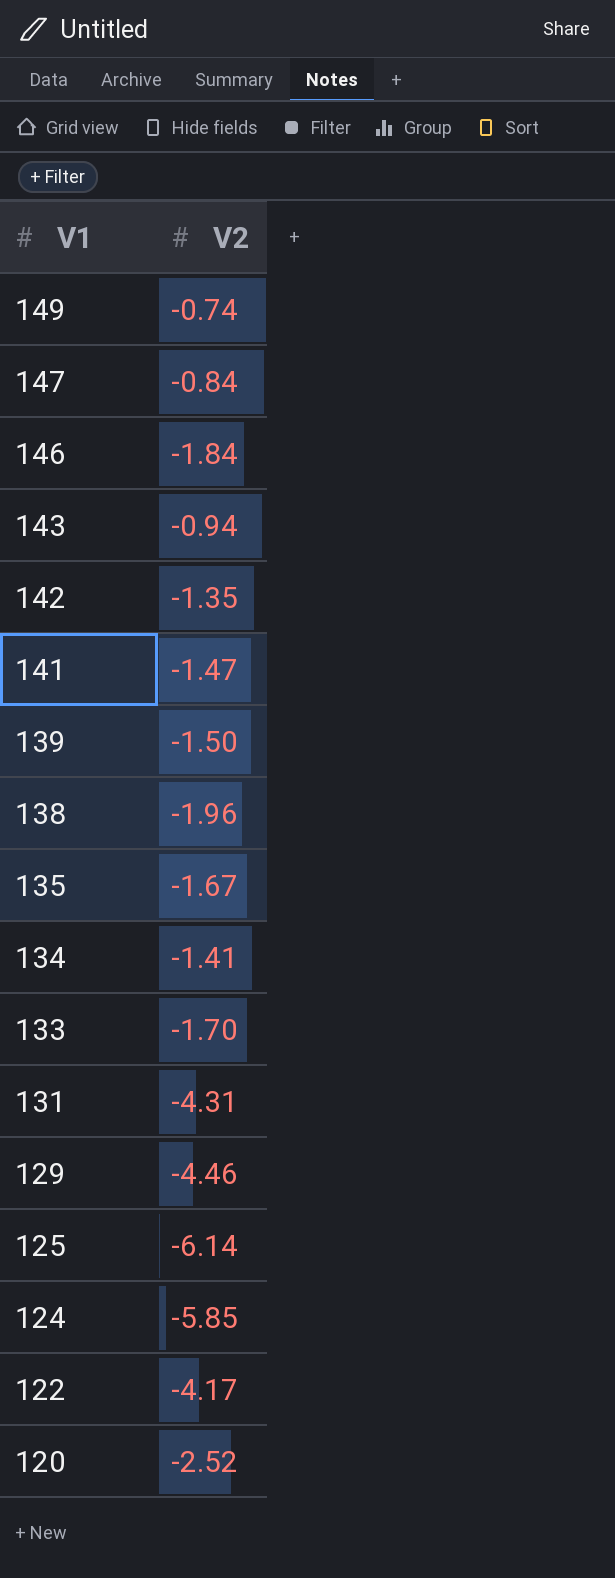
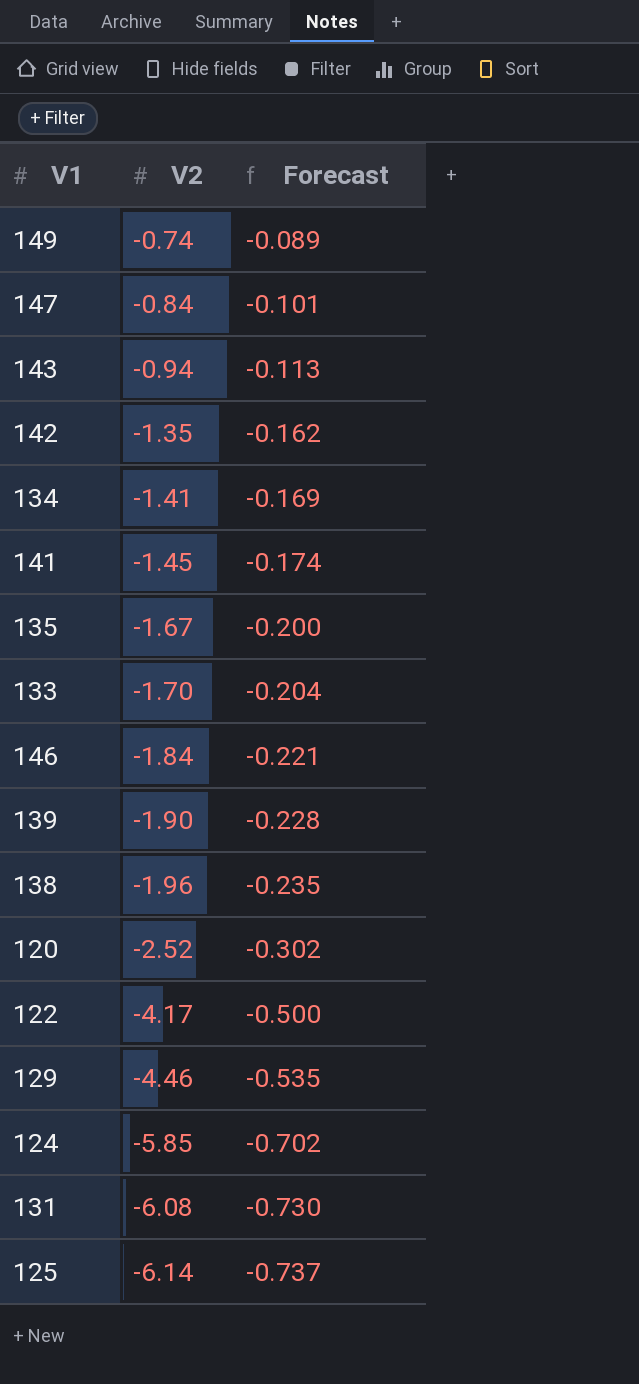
row order: V1 descending -> V2 descending
column Forecast | formula: none -> [V2] * 0.12
141 | V2: -1.47 -> -1.45
139 | V2: -1.50 -> -1.90
131 | V2: -4.31 -> -6.08

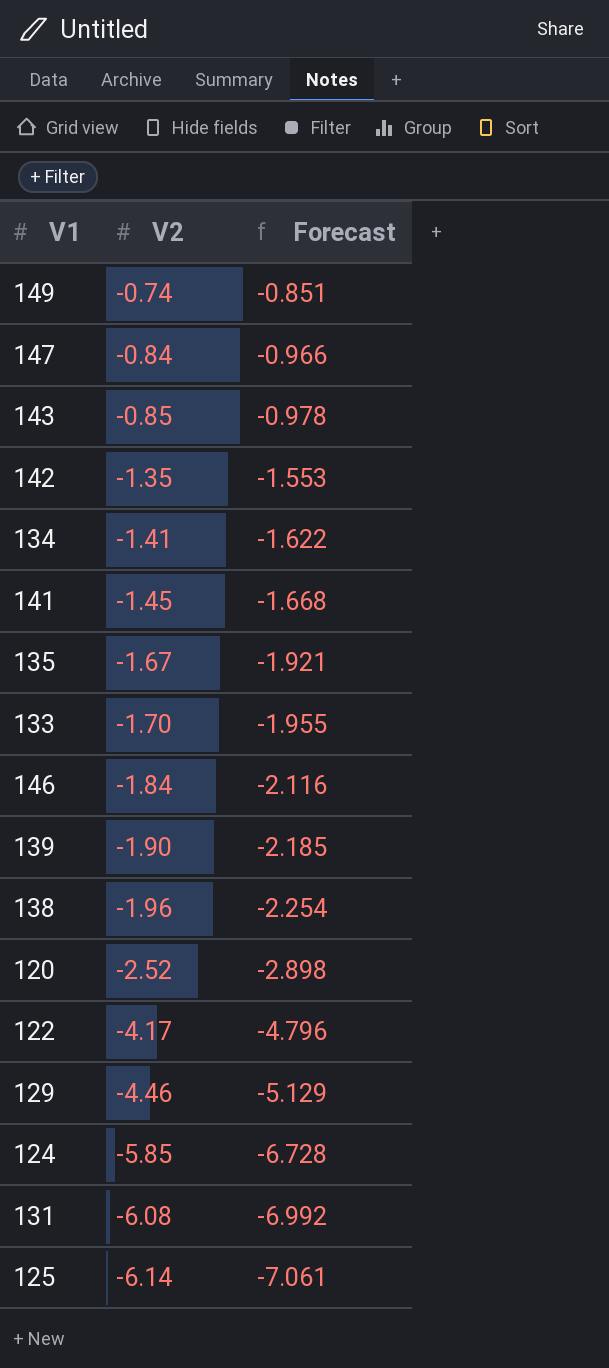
column Forecast | formula: [V2] * 0.12 -> [V2] * 1.15
143 | V2: -0.94 -> -0.85

